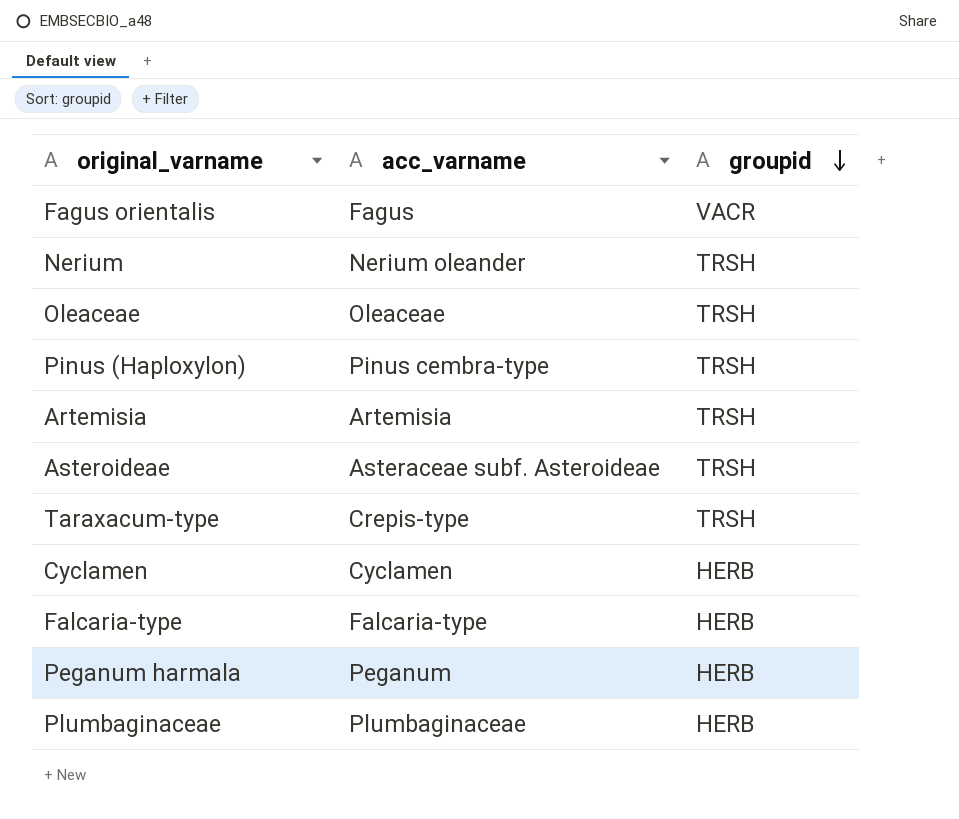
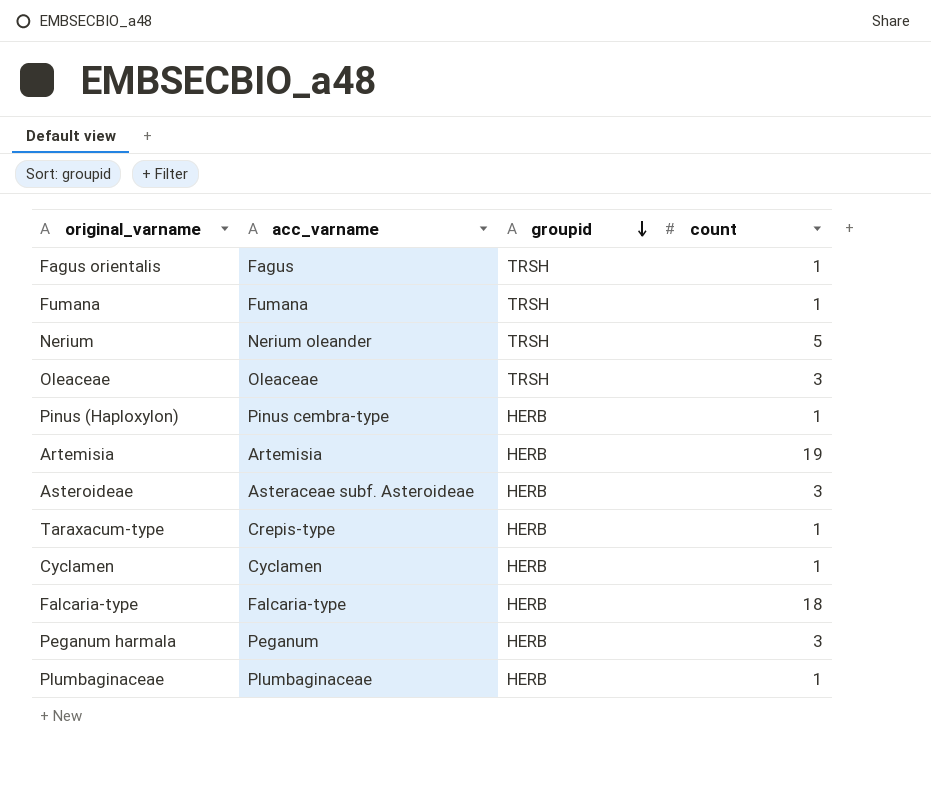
column count | position: none -> 4
Fagus orientalis | groupid: VACR -> TRSH
row Fumana: none -> Fumana | TRSH | 1
Pinus (Haploxylon) | groupid: TRSH -> HERB
Artemisia | groupid: TRSH -> HERB
Asteroideae | groupid: TRSH -> HERB
Taraxacum-type | groupid: TRSH -> HERB

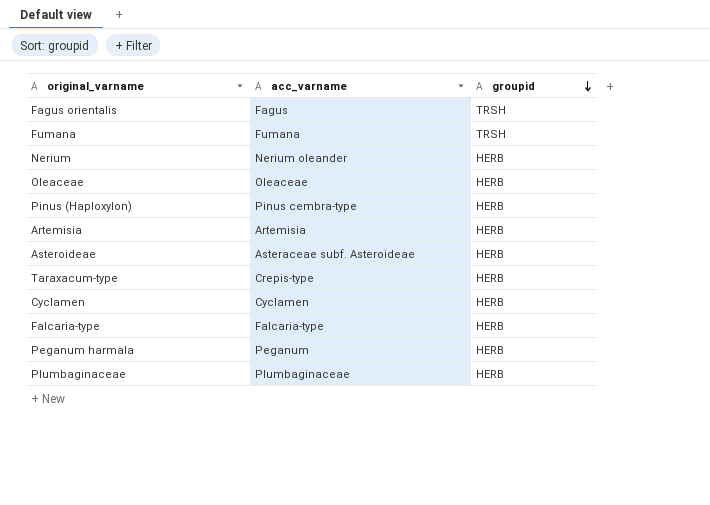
column count | position: 4 -> none
Nerium | groupid: TRSH -> HERB
Oleaceae | groupid: TRSH -> HERB

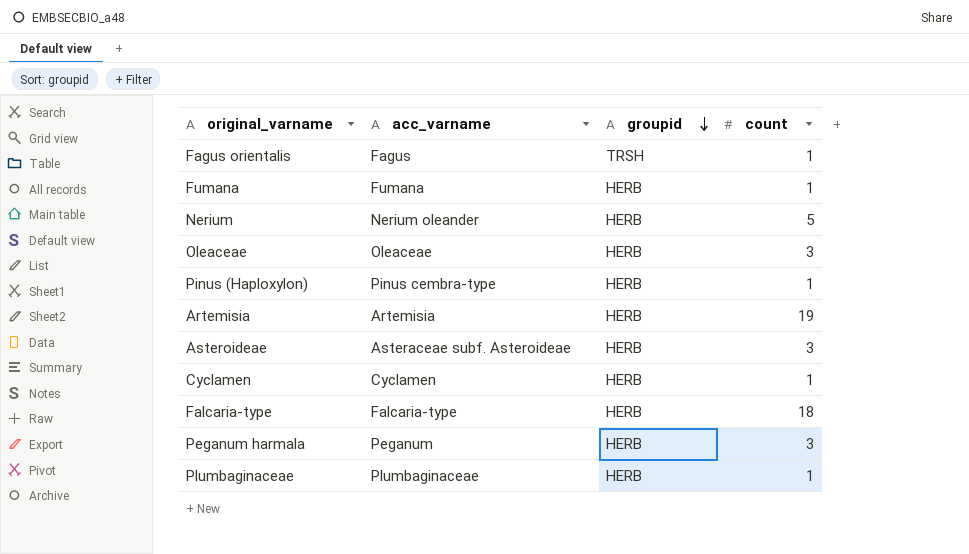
column count | position: none -> 4
row Taraxacum-type: Crepis-type | HERB -> none
Fumana | groupid: TRSH -> HERB

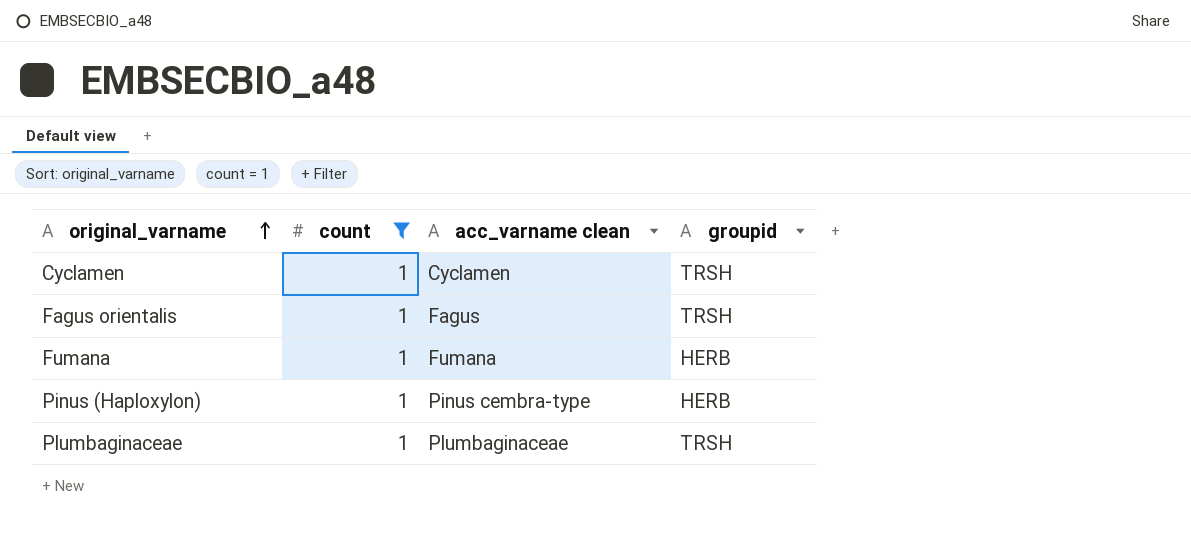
filter: none -> count = 1
row order: groupid descending -> original_varname ascending
column count | position: 4 -> 2
column name: acc_varname -> acc_varname clean
Cyclamen | groupid: HERB -> TRSH
Plumbaginaceae | groupid: HERB -> TRSH

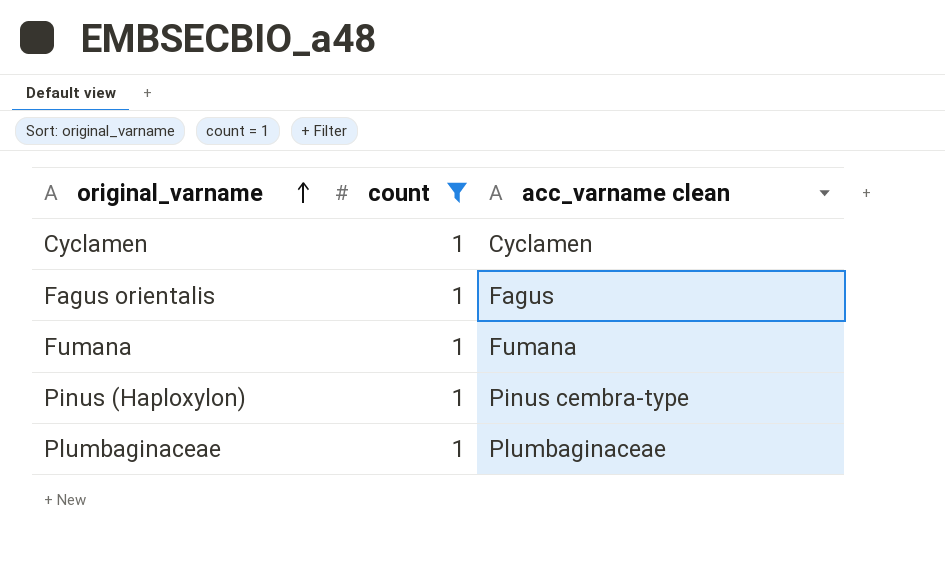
column groupid | position: 4 -> none

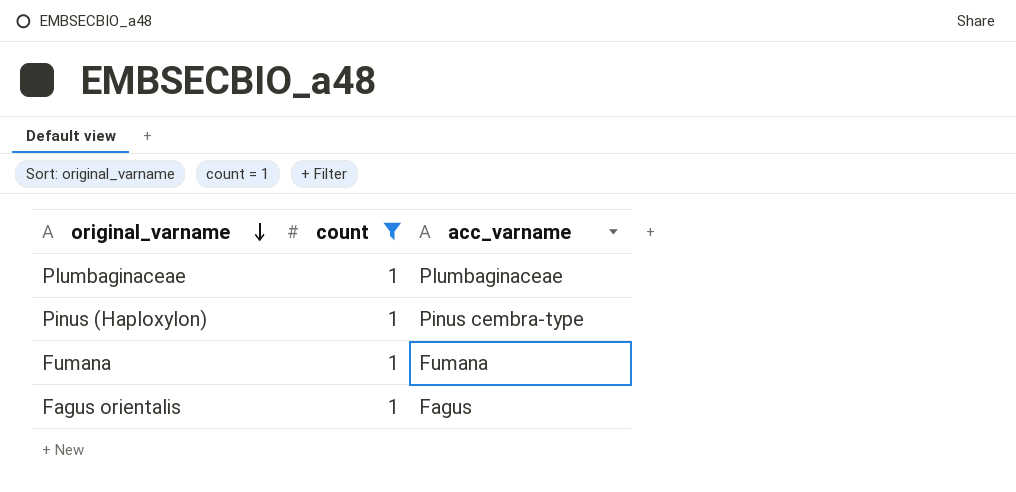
row order: original_varname ascending -> original_varname descending
column name: acc_varname clean -> acc_varname
row Cyclamen: 1 | Cyclamen -> none

